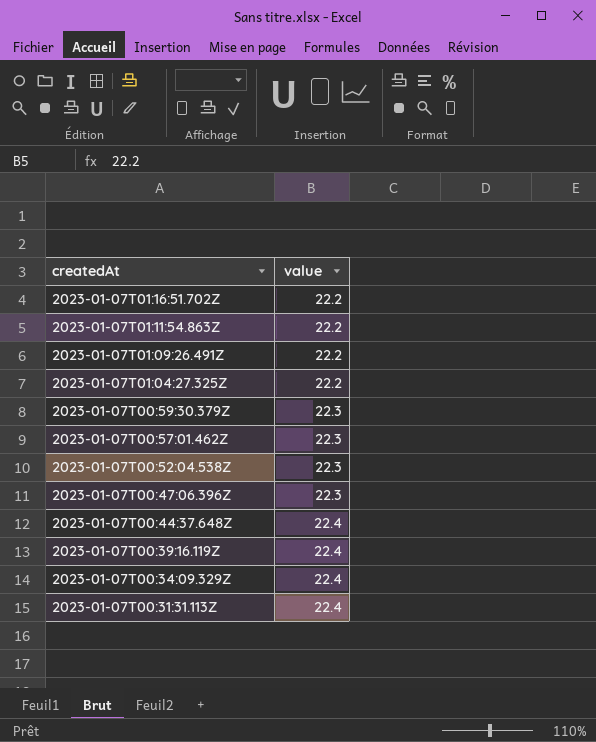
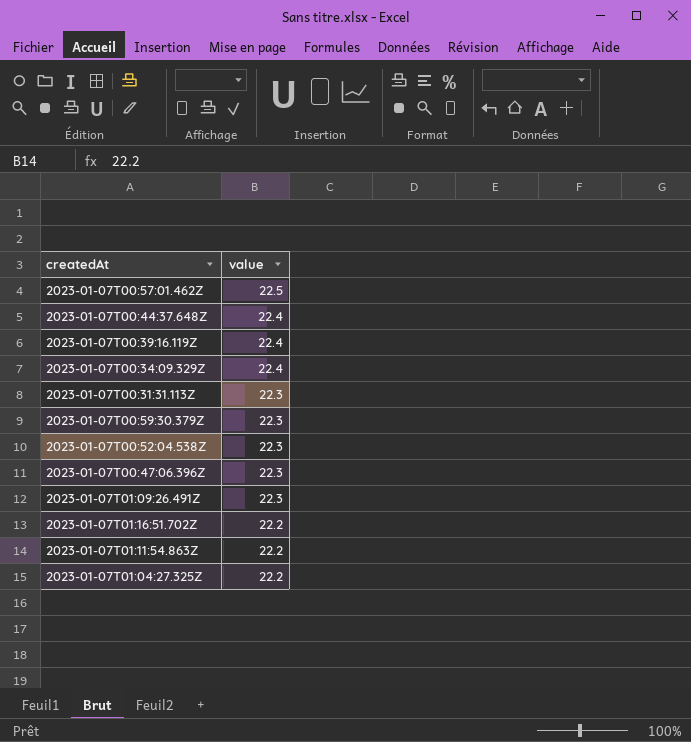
row order: createdAt descending -> value descending
2023-01-07T00:57:01.462Z | value: 22.3 -> 22.5
2023-01-07T00:31:31.113Z | value: 22.4 -> 22.3
2023-01-07T01:09:26.491Z | value: 22.2 -> 22.3

